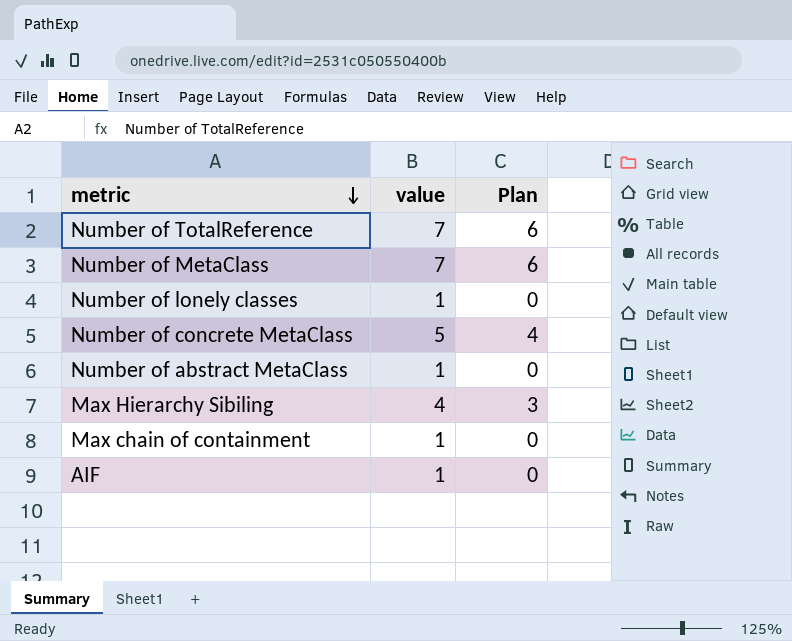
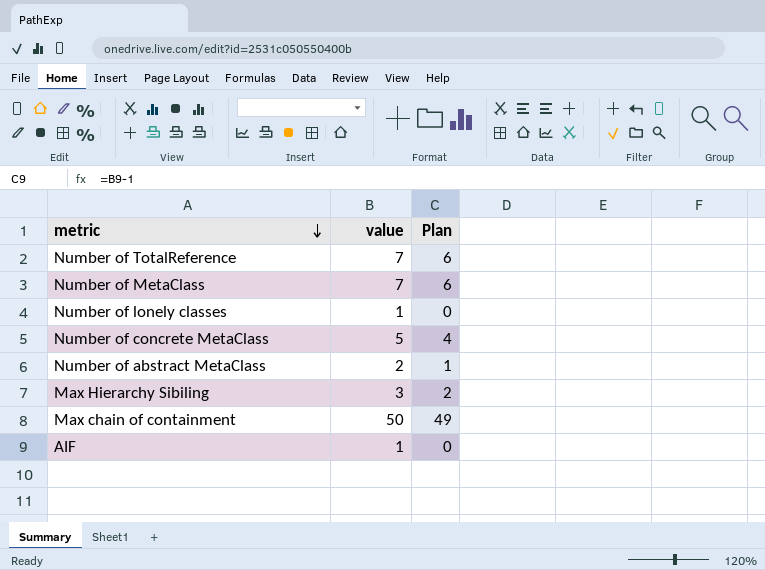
Number of abstract MetaClass | value: 1 -> 2
Number of abstract MetaClass | Plan: 0 -> 1
Max Hierarchy Sibiling | value: 4 -> 3
Max Hierarchy Sibiling | Plan: 3 -> 2
Max chain of containment | value: 1 -> 50
Max chain of containment | Plan: 0 -> 49

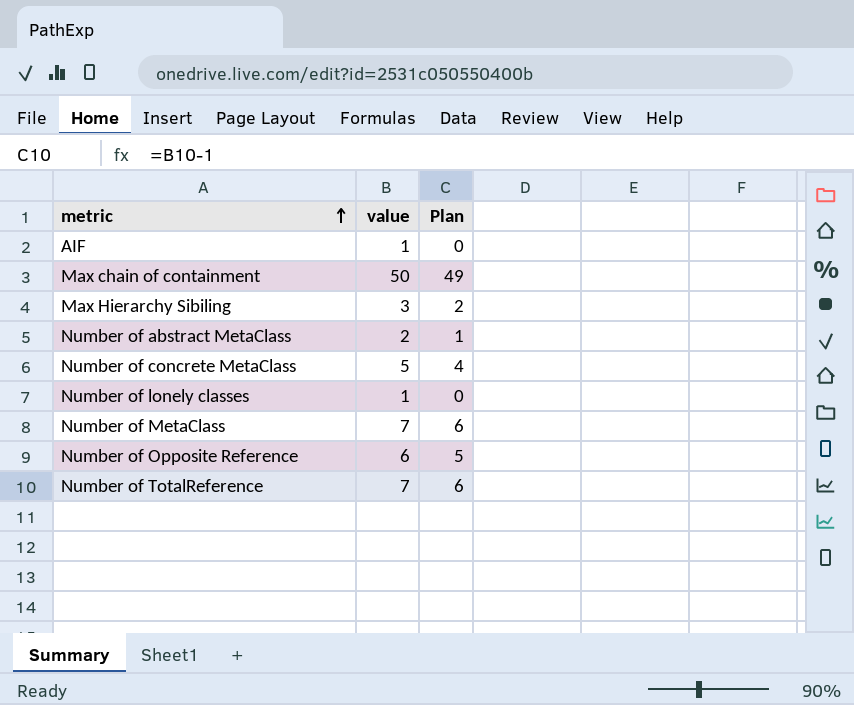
row order: metric descending -> metric ascending
row Number of Opposite Reference: none -> 6 | 5

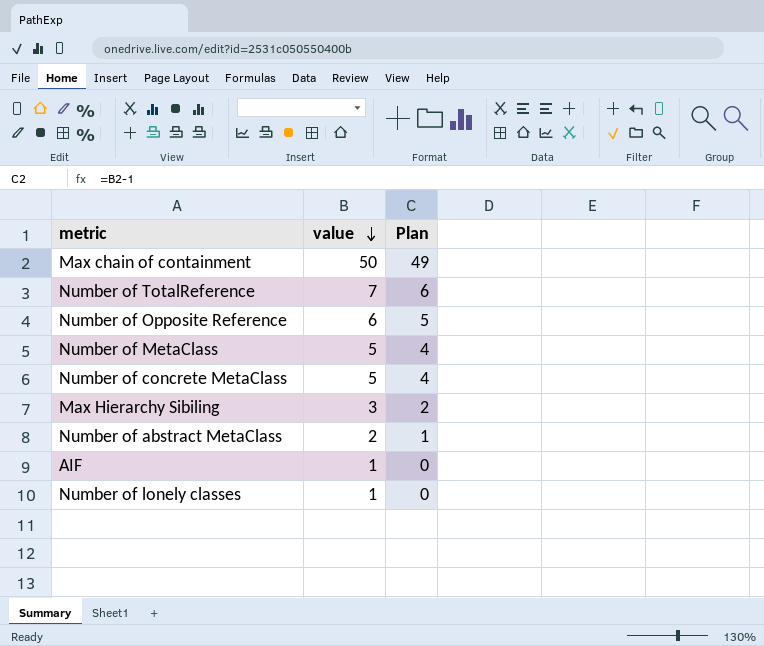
row order: metric ascending -> value descending
Number of MetaClass | value: 7 -> 5
Number of MetaClass | Plan: 6 -> 4

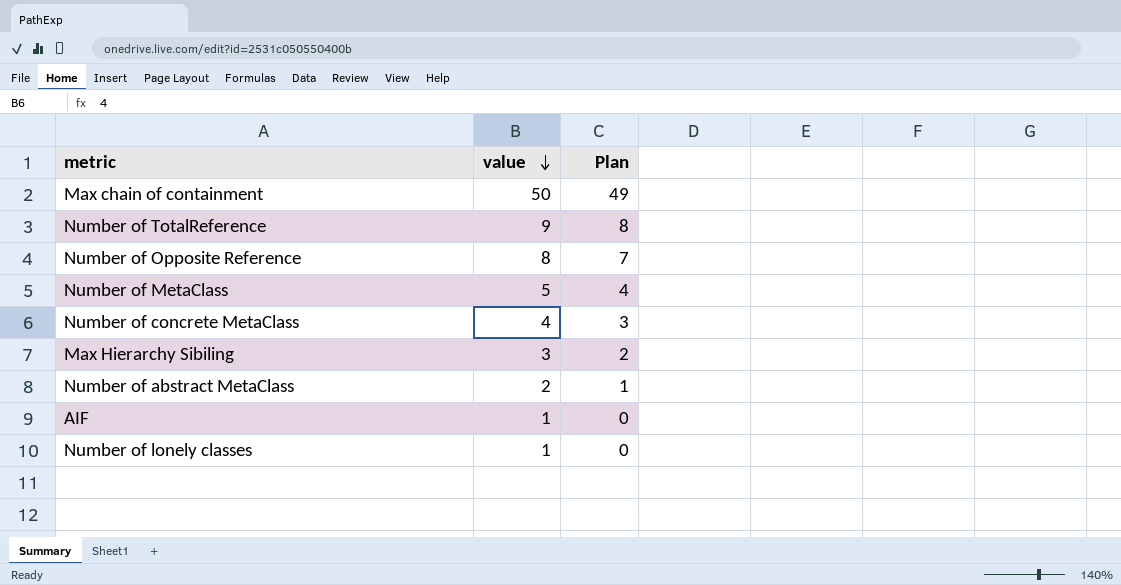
Number of TotalReference | value: 7 -> 9
Number of TotalReference | Plan: 6 -> 8
Number of Opposite Reference | value: 6 -> 8
Number of Opposite Reference | Plan: 5 -> 7
Number of concrete MetaClass | value: 5 -> 4
Number of concrete MetaClass | Plan: 4 -> 3

